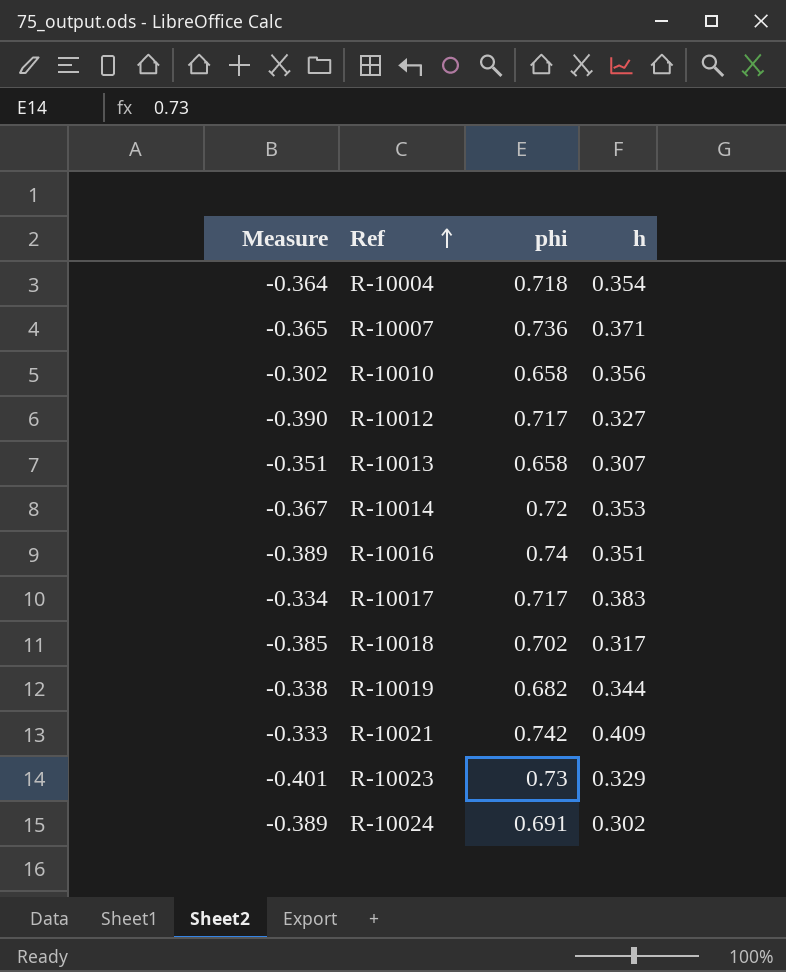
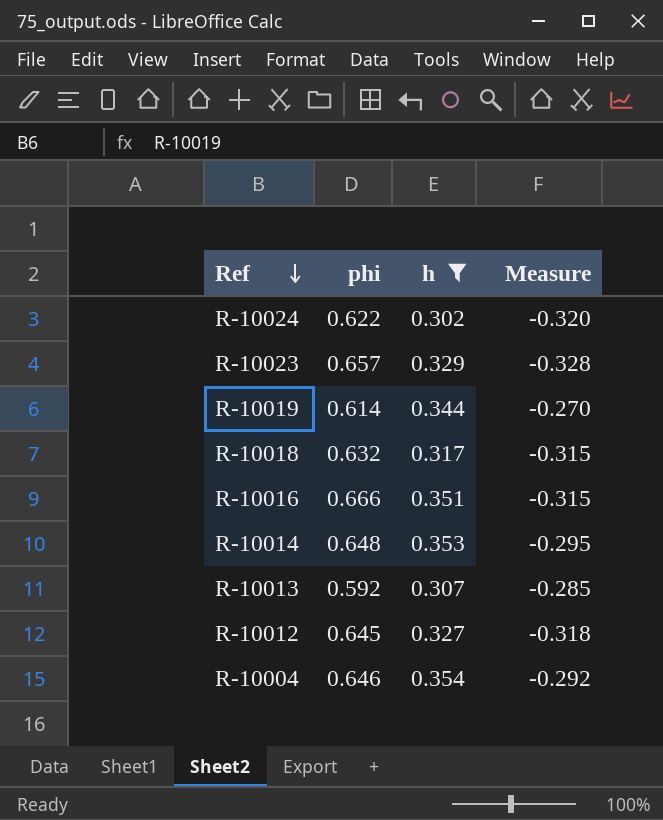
filter: none -> h <= 0.354
row order: Ref ascending -> Ref descending
column Measure | position: 1 -> 4
R-10024 | phi: 0.691 -> 0.622
R-10024 | Measure: -0.389 -> -0.320
R-10023 | phi: 0.73 -> 0.657
R-10023 | Measure: -0.401 -> -0.328
R-10019 | phi: 0.682 -> 0.614
R-10019 | Measure: -0.338 -> -0.270
R-10018 | phi: 0.702 -> 0.632
R-10018 | Measure: -0.385 -> -0.315
R-10016 | phi: 0.74 -> 0.666
R-10016 | Measure: -0.389 -> -0.315
R-10014 | phi: 0.72 -> 0.648
R-10014 | Measure: -0.367 -> -0.295
R-10013 | phi: 0.658 -> 0.592
R-10013 | Measure: -0.351 -> -0.285
R-10012 | phi: 0.717 -> 0.645
R-10012 | Measure: -0.390 -> -0.318
R-10004 | phi: 0.718 -> 0.646
R-10004 | Measure: -0.364 -> -0.292

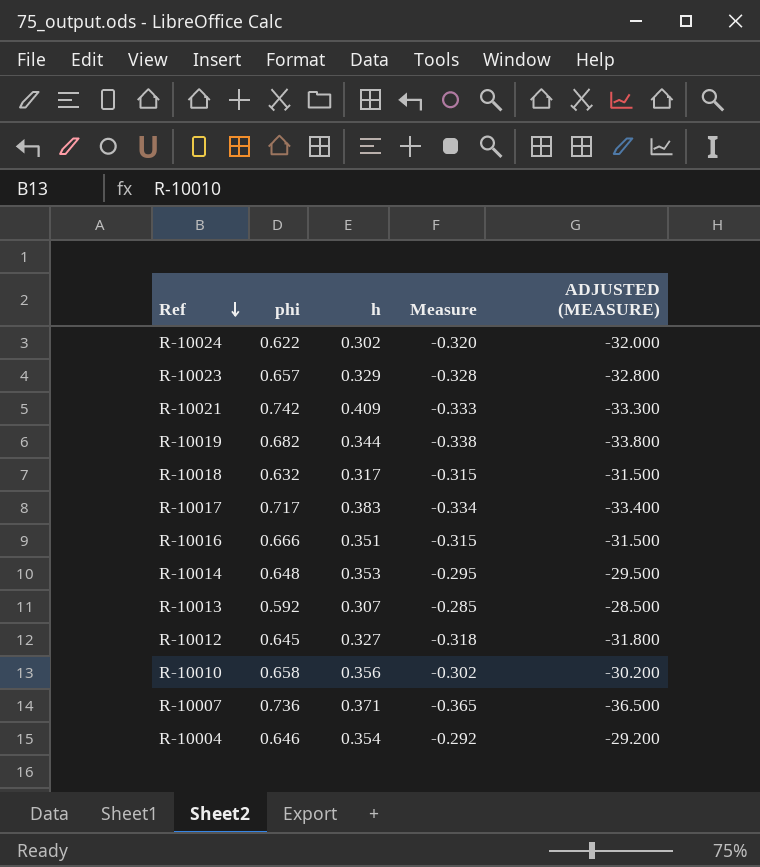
filter: h <= 0.354 -> none
column ADJUSTED (MEASURE) | formula: none -> [Measure] * 100
R-10019 | phi: 0.614 -> 0.682
R-10019 | Measure: -0.270 -> -0.338

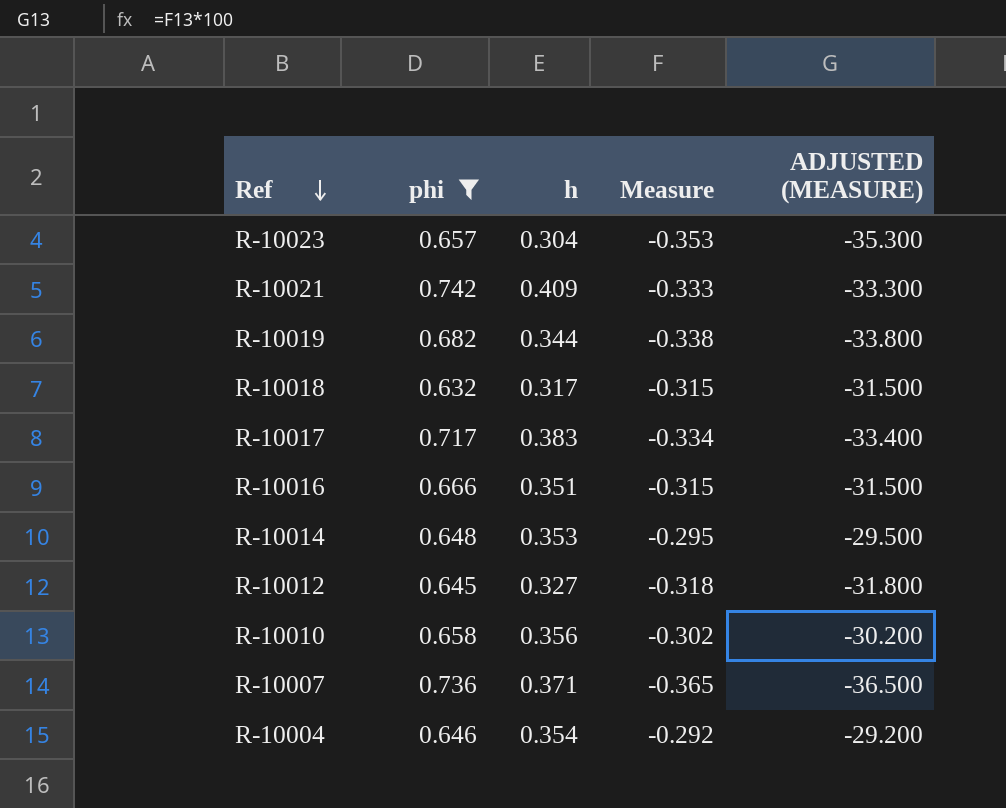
filter: none -> phi >= 0.632
R-10023 | h: 0.329 -> 0.304
R-10023 | Measure: -0.328 -> -0.353
R-10023 | ADJUSTED (MEASURE): -32.800 -> -35.300

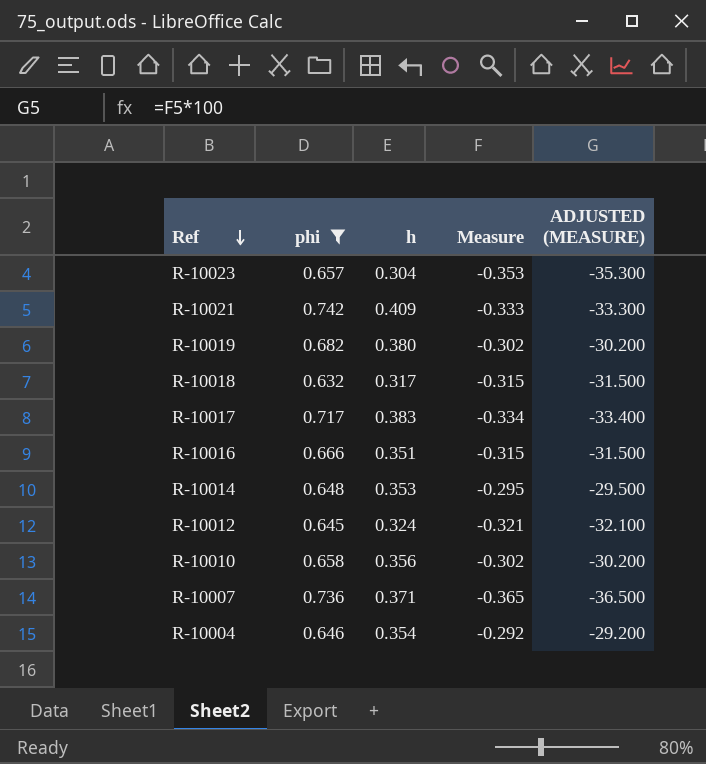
R-10019 | h: 0.344 -> 0.380
R-10019 | Measure: -0.338 -> -0.302
R-10019 | ADJUSTED (MEASURE): -33.800 -> -30.200
R-10012 | h: 0.327 -> 0.324
R-10012 | Measure: -0.318 -> -0.321
R-10012 | ADJUSTED (MEASURE): -31.800 -> -32.100

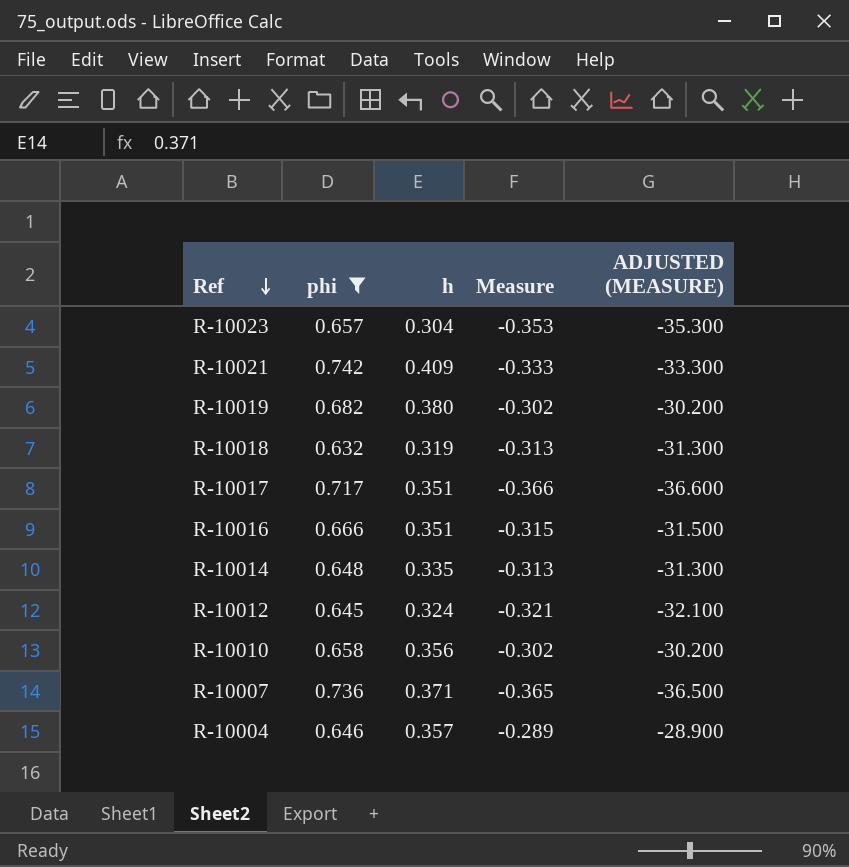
R-10018 | h: 0.317 -> 0.319
R-10018 | Measure: -0.315 -> -0.313
R-10018 | ADJUSTED (MEASURE): -31.500 -> -31.300
R-10017 | h: 0.383 -> 0.351
R-10017 | Measure: -0.334 -> -0.366
R-10017 | ADJUSTED (MEASURE): -33.400 -> -36.600
R-10014 | h: 0.353 -> 0.335
R-10014 | Measure: -0.295 -> -0.313
R-10014 | ADJUSTED (MEASURE): -29.500 -> -31.300
R-10004 | h: 0.354 -> 0.357
R-10004 | Measure: -0.292 -> -0.289
R-10004 | ADJUSTED (MEASURE): -29.200 -> -28.900

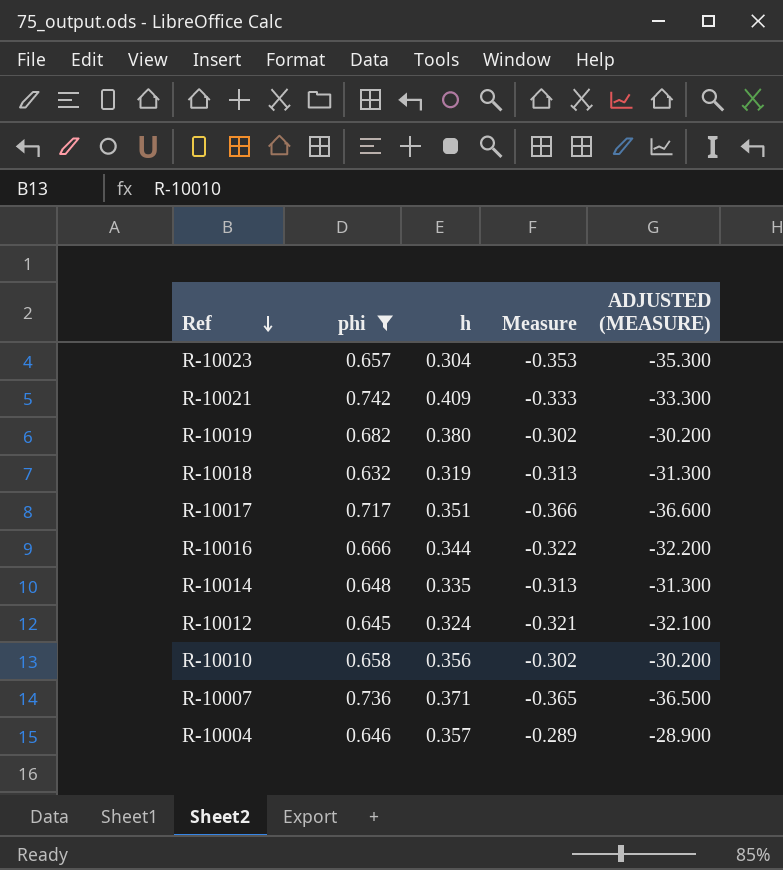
R-10016 | h: 0.351 -> 0.344
R-10016 | Measure: -0.315 -> -0.322
R-10016 | ADJUSTED (MEASURE): -31.500 -> -32.200

